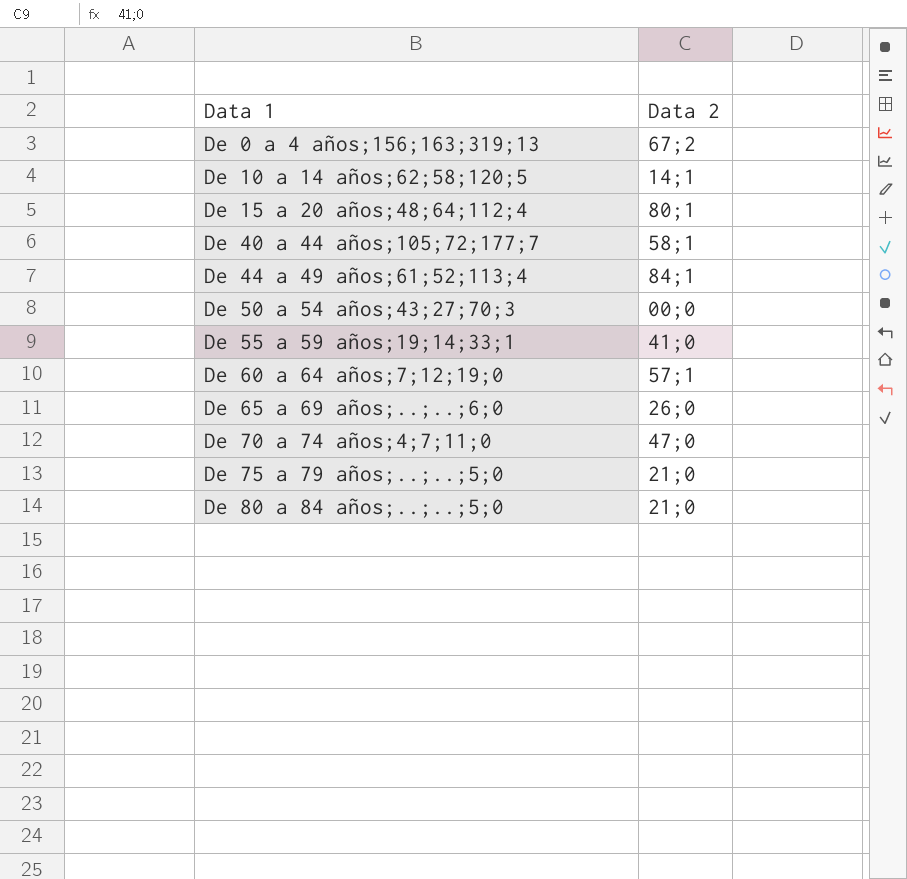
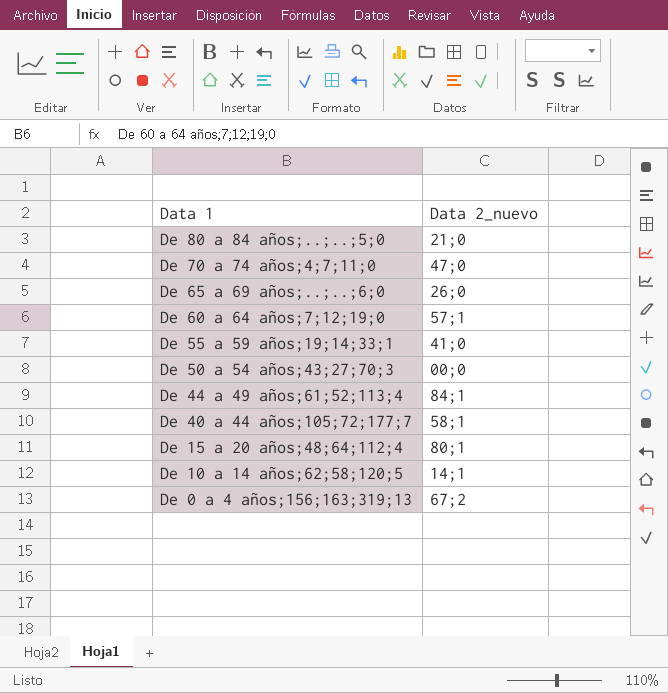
row order: Data 1 ascending -> Data 1 descending
column name: Data 2 -> Data 2_nuevo
row De 75 a 79 años;..;..;5;0: 21;0 -> none

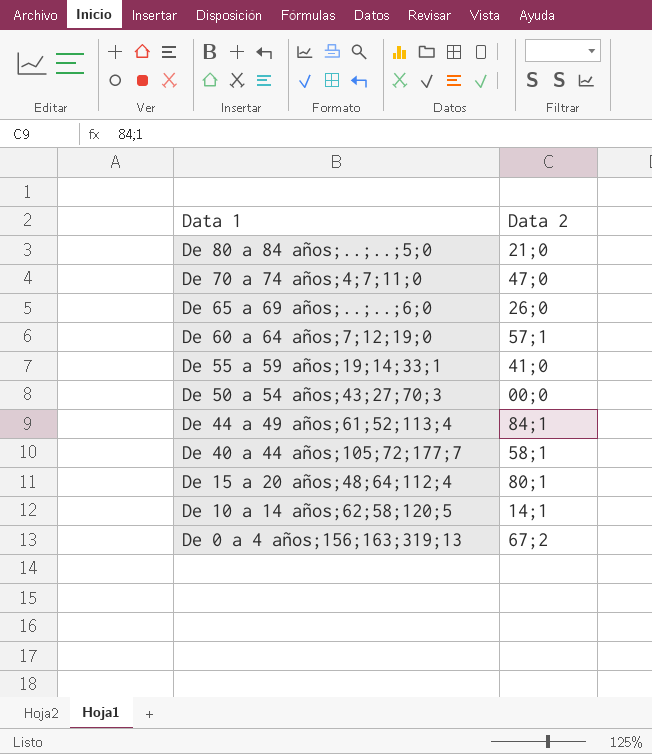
column name: Data 2_nuevo -> Data 2

